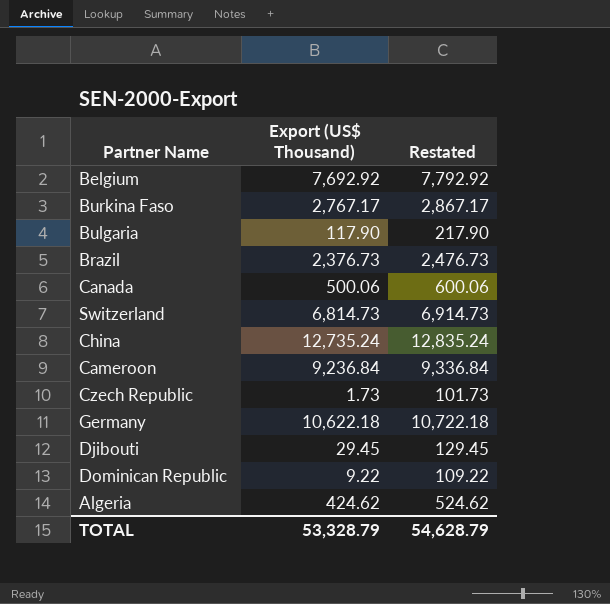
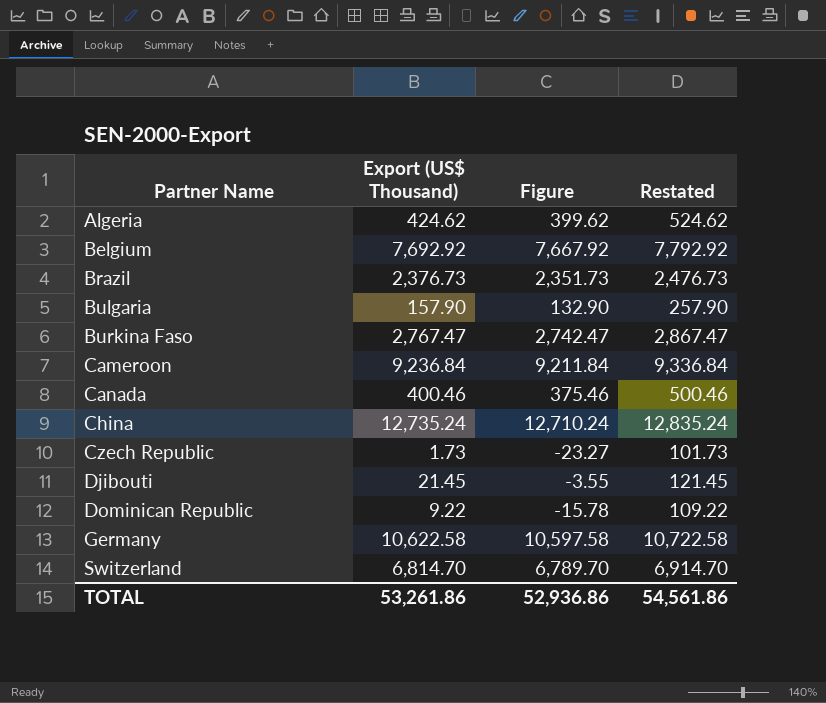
row order: none -> Partner Name ascending
column Figure | formula: none -> [Export (US$ Thousand)] - 25
Bulgaria | Export (US$ Thousand): 117.90 -> 157.90
Bulgaria | Restated: 217.90 -> 257.90
Burkina Faso | Export (US$ Thousand): 2,767.17 -> 2,767.47
Burkina Faso | Restated: 2,867.17 -> 2,867.47
Canada | Export (US$ Thousand): 500.06 -> 400.46
Canada | Restated: 600.06 -> 500.46
Djibouti | Export (US$ Thousand): 29.45 -> 21.45
Djibouti | Restated: 129.45 -> 121.45
Germany | Export (US$ Thousand): 10,622.18 -> 10,622.58
Germany | Restated: 10,722.18 -> 10,722.58
Switzerland | Export (US$ Thousand): 6,814.73 -> 6,814.70
Switzerland | Restated: 6,914.73 -> 6,914.70
TOTAL | Export (US$ Thousand): 53,328.79 -> 53,261.86
TOTAL | Restated: 54,628.79 -> 54,561.86

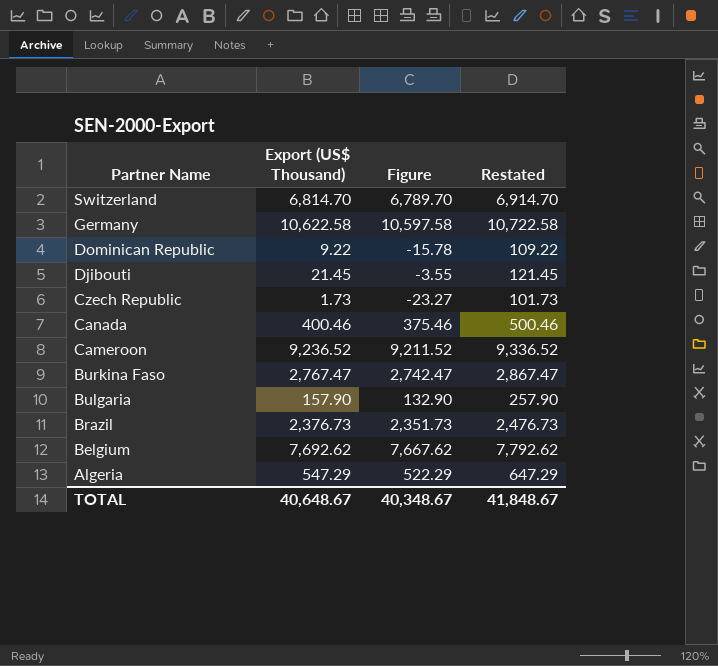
row order: Partner Name ascending -> Partner Name descending
row China: 12,735.24 | 12,710.24 | 12,835.24 -> none
Cameroon | Export (US$ Thousand): 9,236.84 -> 9,236.52
Cameroon | Figure: 9,211.84 -> 9,211.52
Cameroon | Restated: 9,336.84 -> 9,336.52
Belgium | Export (US$ Thousand): 7,692.92 -> 7,692.62
Belgium | Figure: 7,667.92 -> 7,667.62
Belgium | Restated: 7,792.92 -> 7,792.62
Algeria | Export (US$ Thousand): 424.62 -> 547.29
Algeria | Figure: 399.62 -> 522.29
Algeria | Restated: 524.62 -> 647.29
TOTAL | Export (US$ Thousand): 53,261.86 -> 40,648.67
TOTAL | Figure: 52,936.86 -> 40,348.67
TOTAL | Restated: 54,561.86 -> 41,848.67

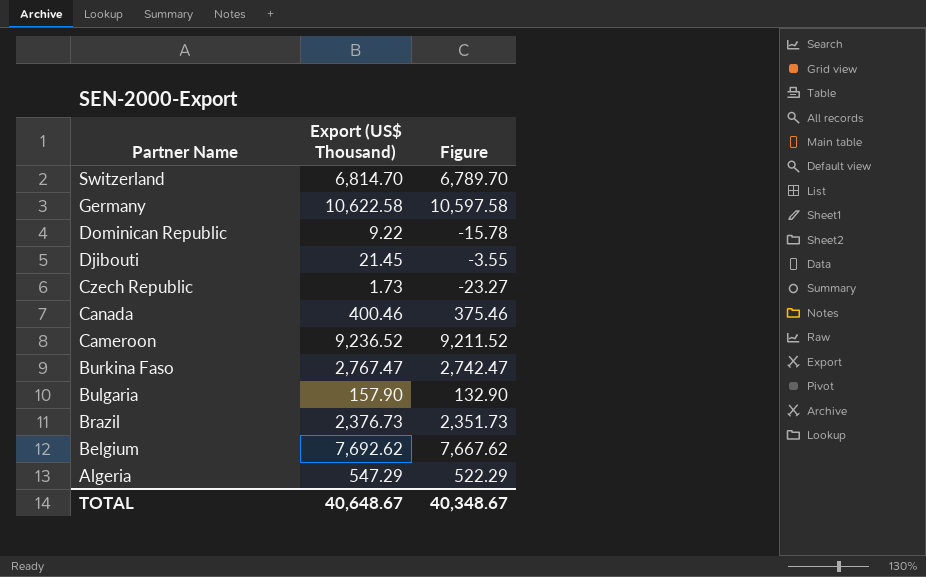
column Restated | formula: [Export (US$ Thousand)] + 100 -> none

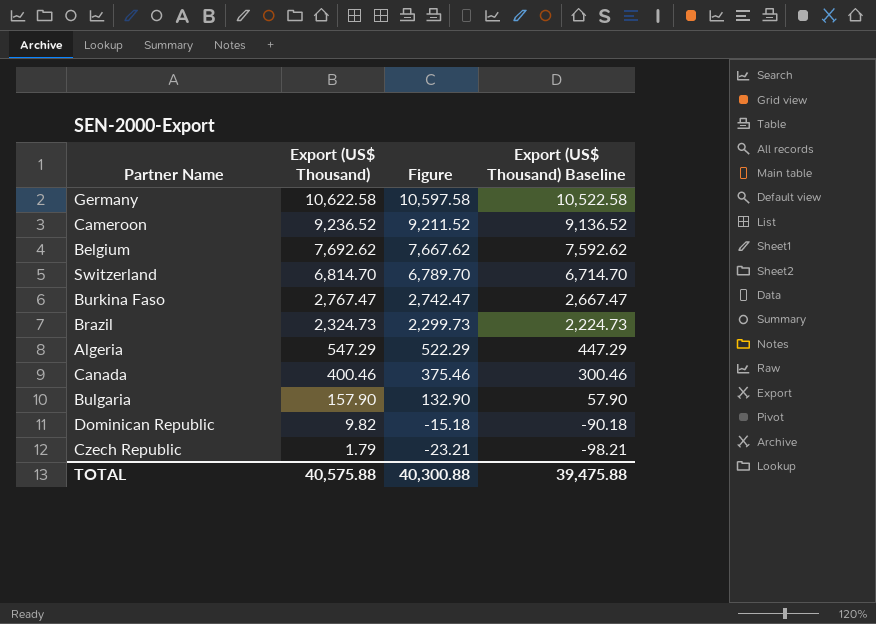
row order: Partner Name descending -> Export (US$ Thousand) descending
column Export (US$ Thousand) Baseline | formula: none -> [Export (US$ Thousand)] - 100
row Djibouti: 21.45 | -3.55 -> none
Brazil | Export (US$ Thousand): 2,376.73 -> 2,324.73
Brazil | Figure: 2,351.73 -> 2,299.73
Dominican Republic | Export (US$ Thousand): 9.22 -> 9.82
Dominican Republic | Figure: -15.78 -> -15.18
Czech Republic | Export (US$ Thousand): 1.73 -> 1.79
Czech Republic | Figure: -23.27 -> -23.21
TOTAL | Export (US$ Thousand): 40,648.67 -> 40,575.88
TOTAL | Figure: 40,348.67 -> 40,300.88

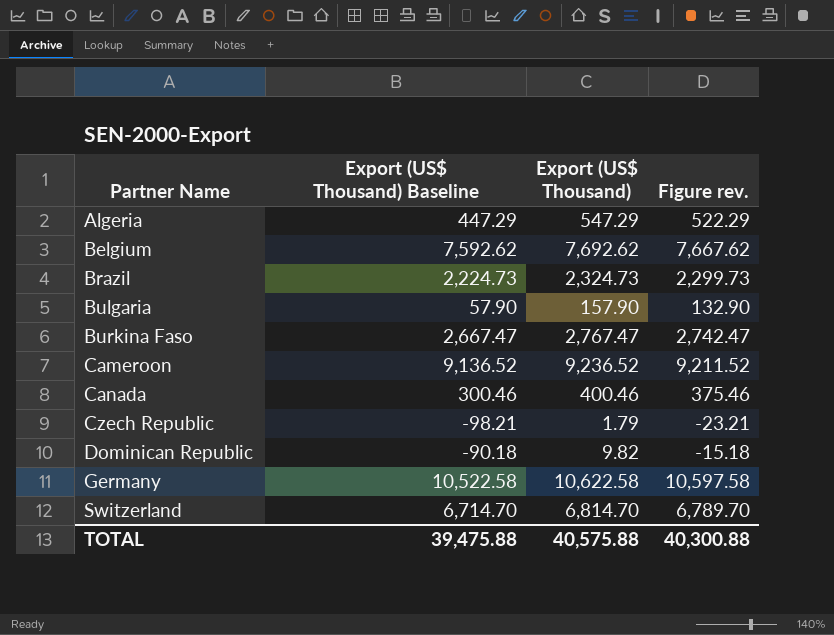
row order: Export (US$ Thousand) descending -> Partner Name ascending
column Export (US$ Thousand) Baseline | position: 4 -> 2
column name: Figure -> Figure rev.

